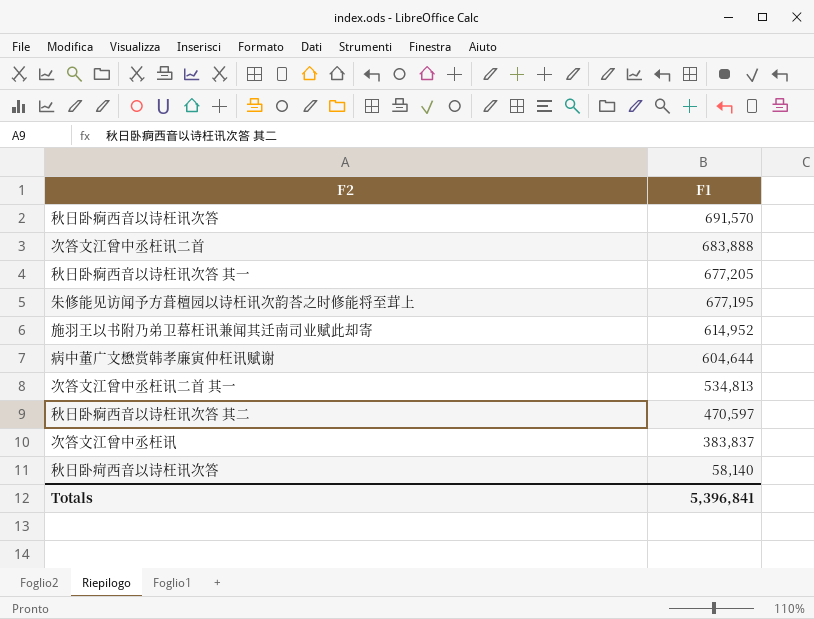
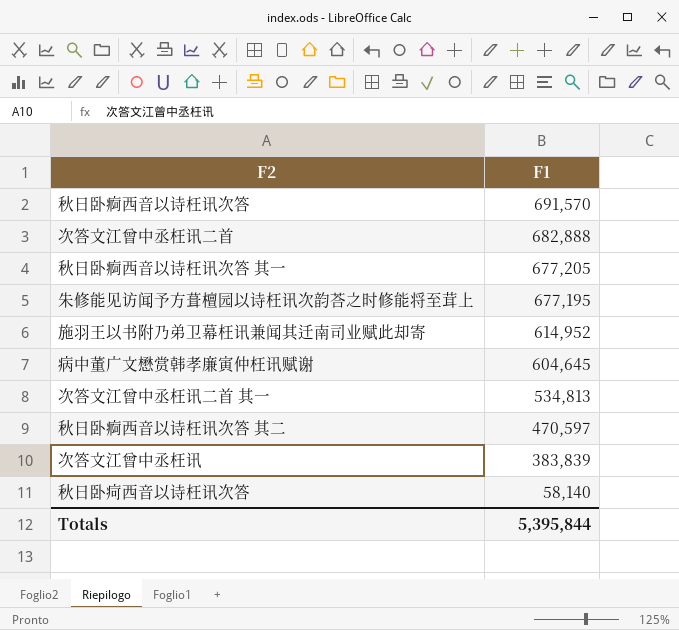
次答文江曾中丞枉讯二首 | F1: 683,888 -> 682,888
病中董广文懋赏韩孝廉寅仲枉讯赋谢 | F1: 604,644 -> 604,645
次答文江曾中丞枉讯 | F1: 383,837 -> 383,839
Totals | F1: 5,396,841 -> 5,395,844

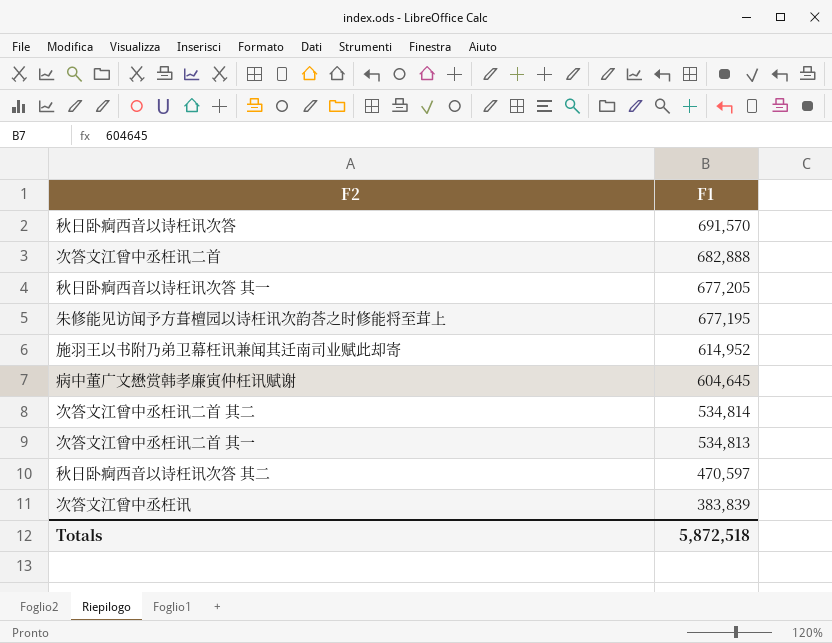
row 秋日卧疴西音以诗枉讯次答: 58,140 -> none
row 次答文江曾中丞枉讯二首 其二: none -> 534,814
Totals | F1: 5,395,844 -> 5,872,518

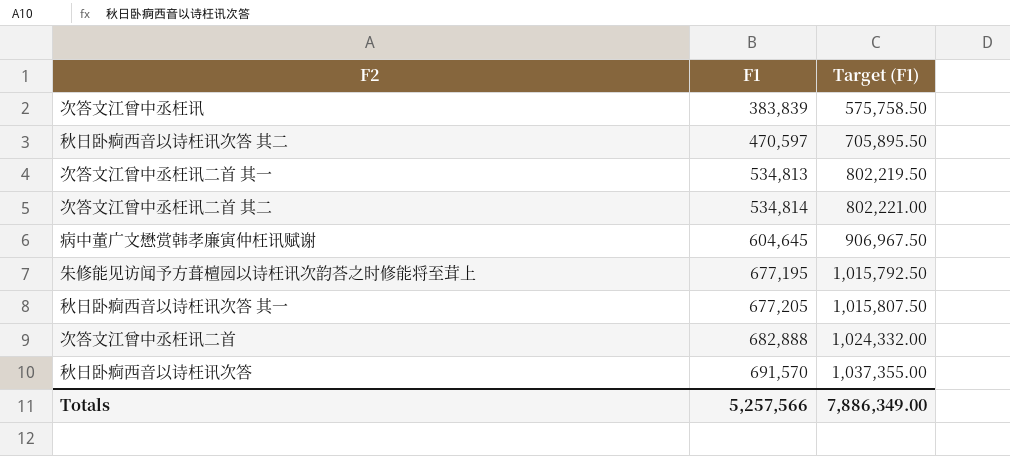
row order: F1 descending -> F1 ascending
column Target (F1) | formula: none -> [F1] * 1.5
row 施羽王以书附乃弟卫幕枉讯兼闻其迁南司业赋此却寄: 614,952 -> none
Totals | F1: 5,872,518 -> 5,257,566

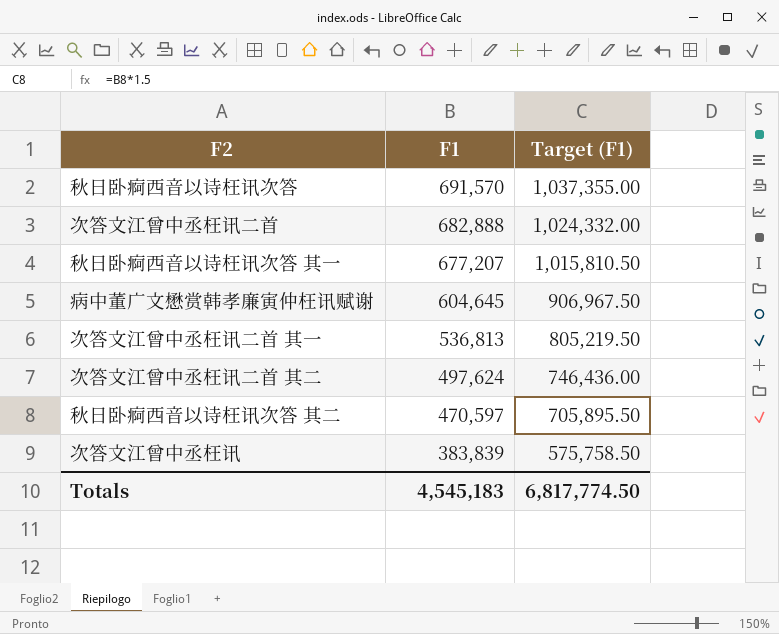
row order: F1 ascending -> F1 descending
row 朱修能见访闻予方葺檀园以诗枉讯次韵荅之时修能将至茸上: 677,195 | 1,015,792.50 -> none
秋日卧痾西音以诗枉讯次答 其一 | F1: 677,205 -> 677,207
秋日卧痾西音以诗枉讯次答 其一 | Target (F1): 1,015,807.50 -> 1,015,810.50
次答文江曾中丞枉讯二首 其一 | F1: 534,813 -> 536,813
次答文江曾中丞枉讯二首 其一 | Target (F1): 802,219.50 -> 805,219.50
次答文江曾中丞枉讯二首 其二 | F1: 534,814 -> 497,624
次答文江曾中丞枉讯二首 其二 | Target (F1): 802,221.00 -> 746,436.00
Totals | F1: 5,257,566 -> 4,545,183
Totals | Target (F1): 7,886,349.00 -> 6,817,774.50

